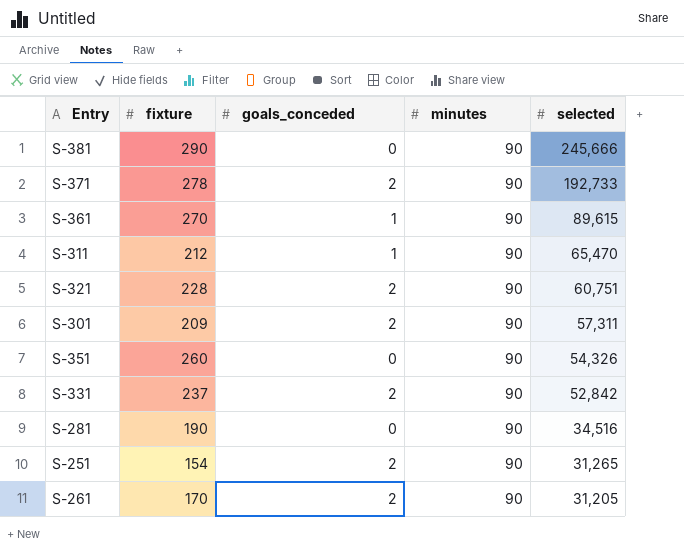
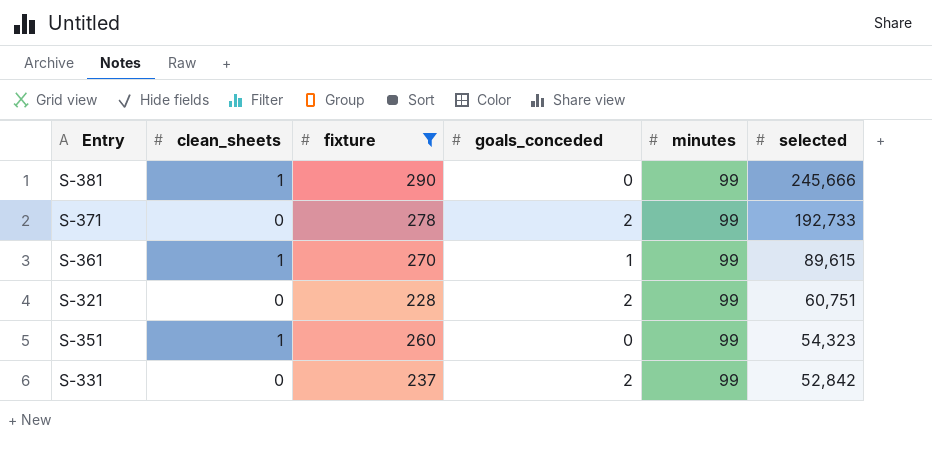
filter: none -> fixture >= 228
column clean_sheets | position: none -> 2
S-381 | minutes: 90 -> 99
S-371 | minutes: 90 -> 99
S-361 | minutes: 90 -> 99
S-321 | minutes: 90 -> 99
S-351 | minutes: 90 -> 99
S-351 | selected: 54,326 -> 54,323
S-331 | minutes: 90 -> 99

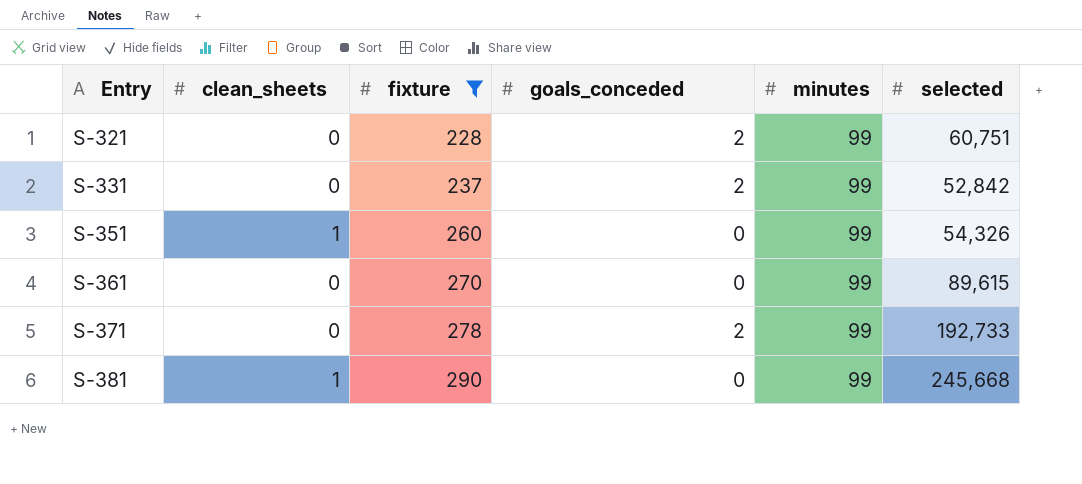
row order: selected descending -> Entry ascending
S-351 | selected: 54,323 -> 54,326
S-361 | clean_sheets: 1 -> 0
S-361 | goals_conceded: 1 -> 0
S-381 | selected: 245,666 -> 245,668

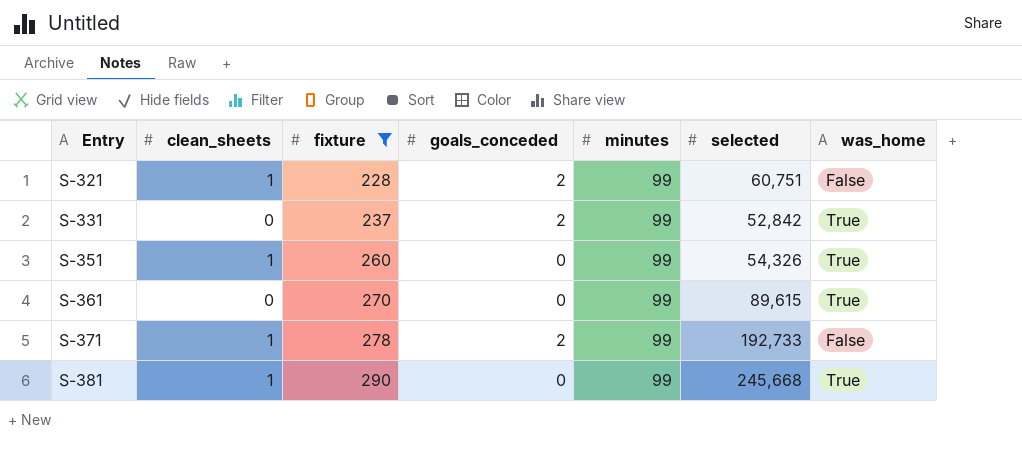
column was_home | position: none -> 7
S-321 | clean_sheets: 0 -> 1
S-371 | clean_sheets: 0 -> 1

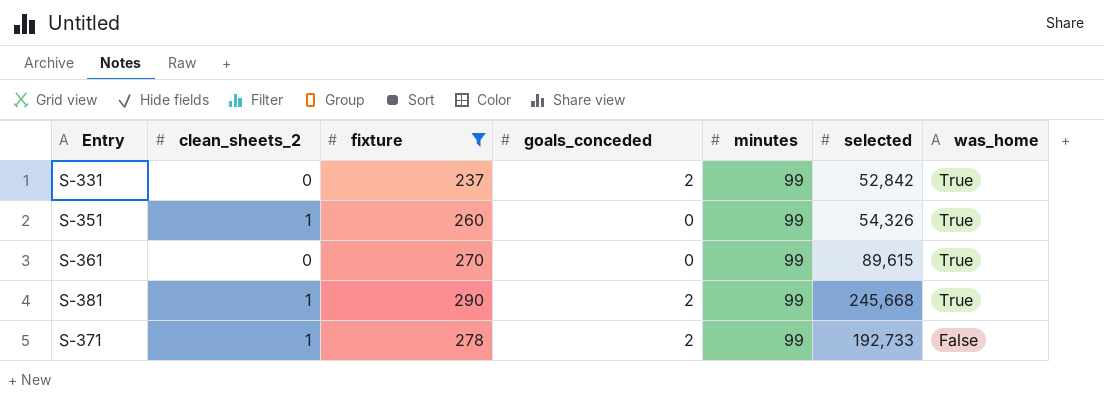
row order: Entry ascending -> was_home descending
column name: clean_sheets -> clean_sheets_2
row S-321: 1 | 228 | 2 | 99 | 60,751 | False -> none
S-381 | goals_conceded: 0 -> 2

